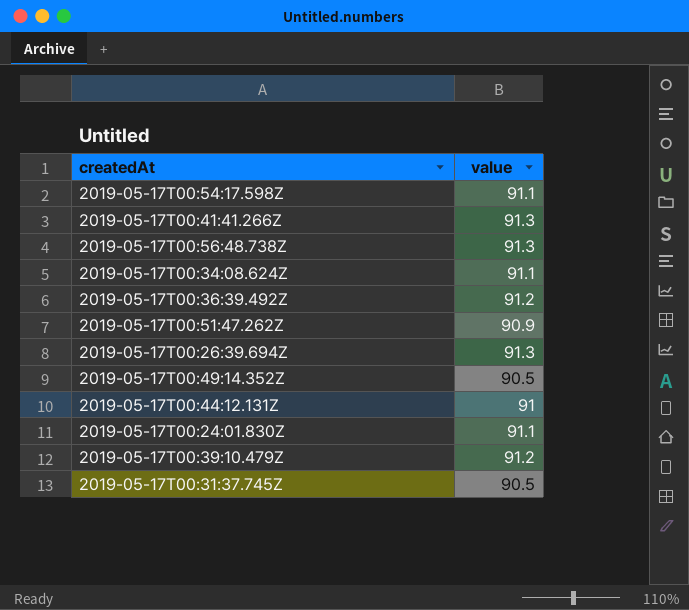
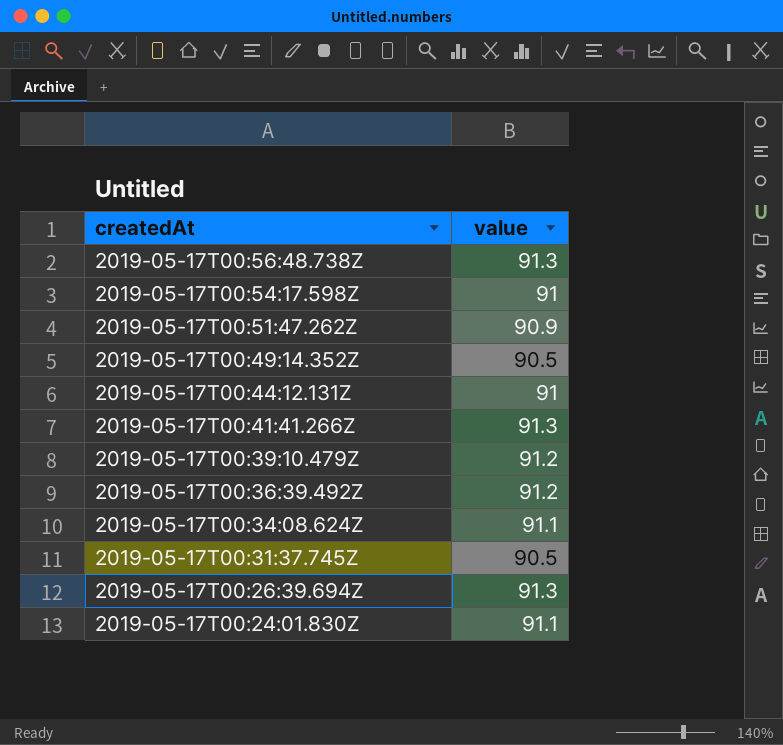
row order: none -> createdAt descending
2019-05-17T00:54:17.598Z | value: 91.1 -> 91

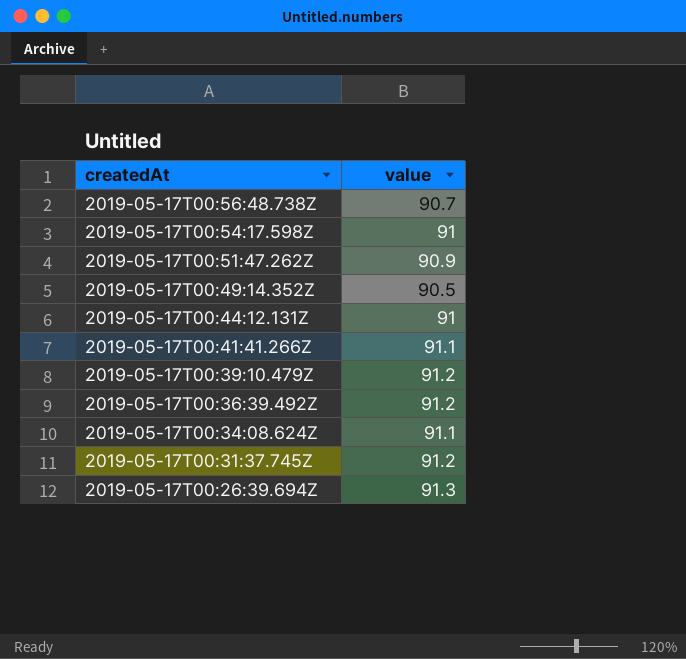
row 2019-05-17T00:24:01.830Z: 91.1 -> none
2019-05-17T00:56:48.738Z | value: 91.3 -> 90.7
2019-05-17T00:41:41.266Z | value: 91.3 -> 91.1
2019-05-17T00:31:37.745Z | value: 90.5 -> 91.2

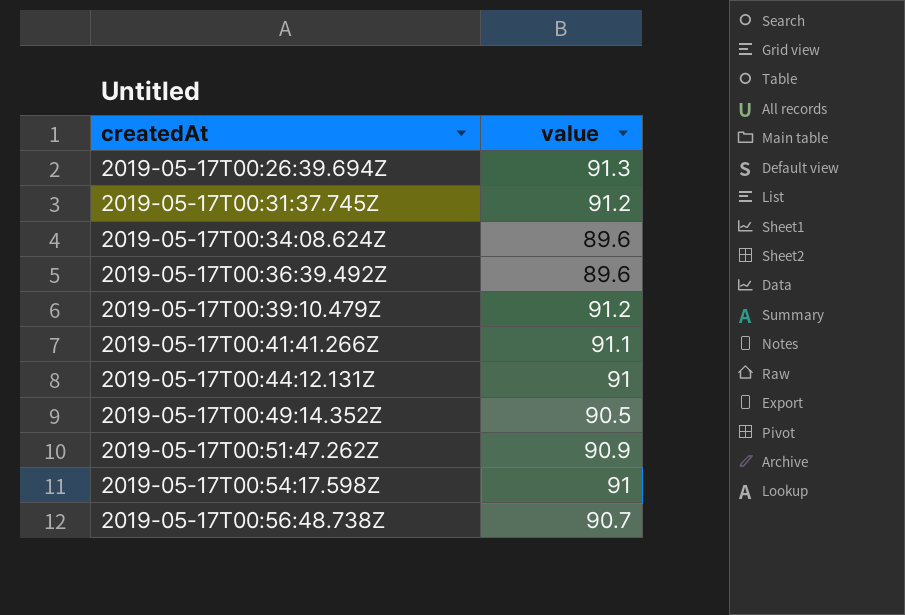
row order: createdAt descending -> createdAt ascending
2019-05-17T00:34:08.624Z | value: 91.1 -> 89.6
2019-05-17T00:36:39.492Z | value: 91.2 -> 89.6

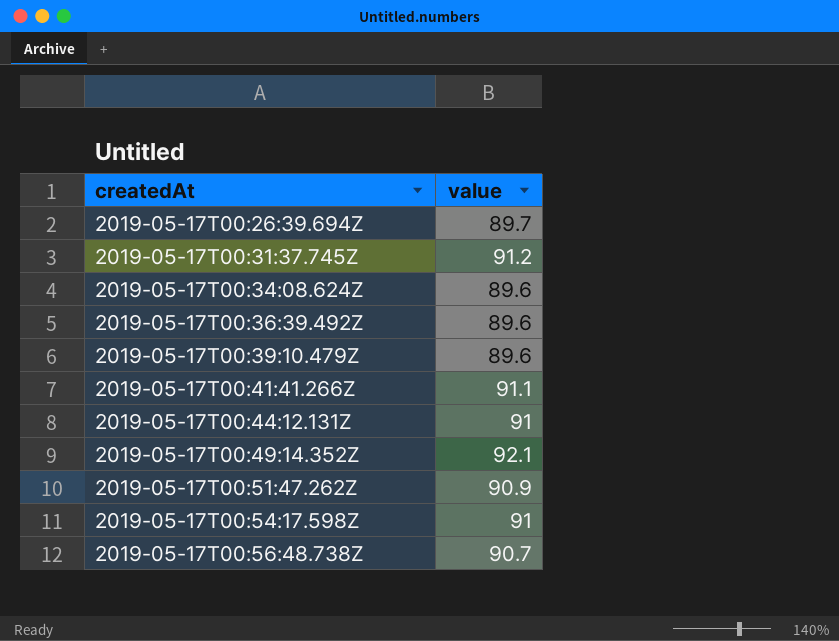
2019-05-17T00:26:39.694Z | value: 91.3 -> 89.7
2019-05-17T00:39:10.479Z | value: 91.2 -> 89.6
2019-05-17T00:49:14.352Z | value: 90.5 -> 92.1

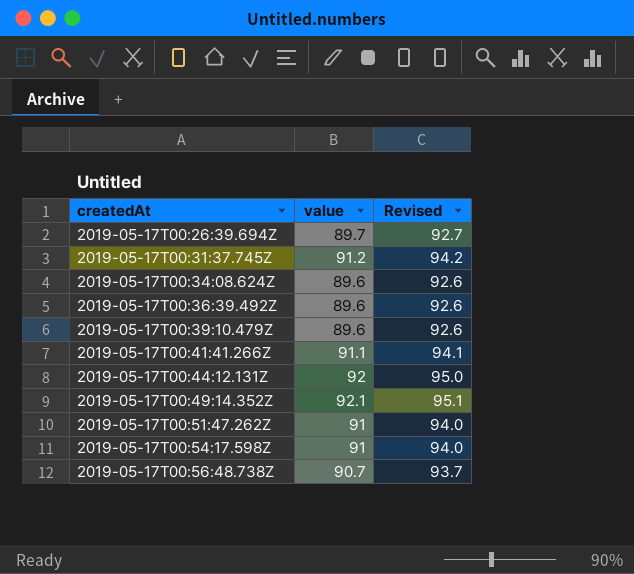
column Revised | formula: none -> [value] + 3
2019-05-17T00:44:12.131Z | value: 91 -> 92
2019-05-17T00:51:47.262Z | value: 90.9 -> 91

